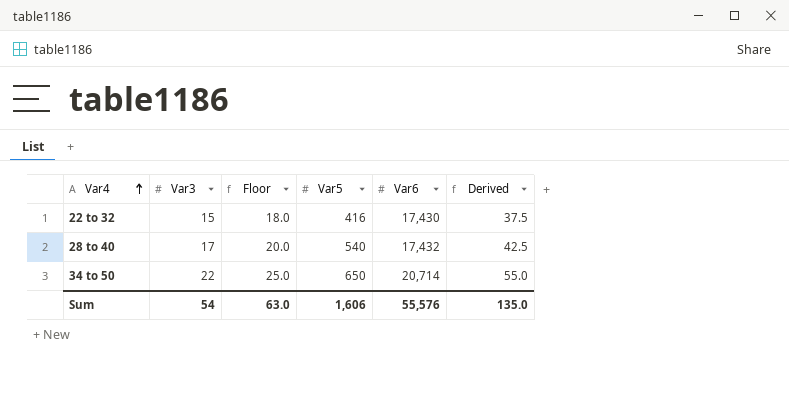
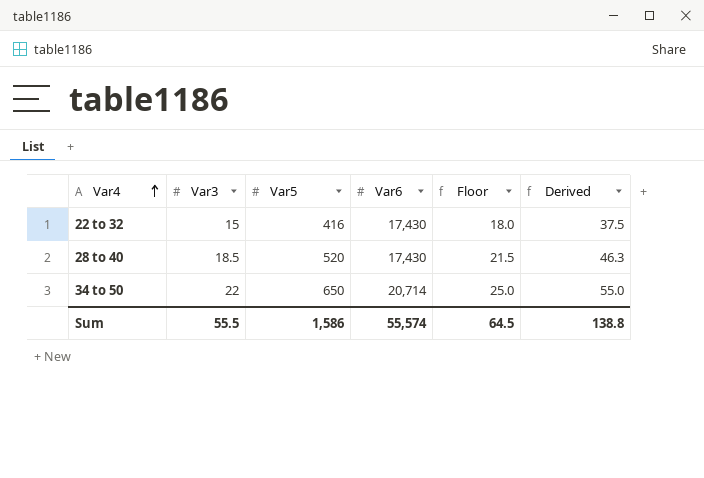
column Floor | position: 3 -> 5
28 to 40 | Var3: 17 -> 18.5
28 to 40 | Var5: 540 -> 520
28 to 40 | Var6: 17,432 -> 17,430
28 to 40 | Floor: 20.0 -> 21.5
28 to 40 | Derived: 42.5 -> 46.3
Sum | Var3: 54 -> 55.5
Sum | Var5: 1,606 -> 1,586
Sum | Var6: 55,576 -> 55,574
Sum | Floor: 63.0 -> 64.5
Sum | Derived: 135.0 -> 138.8

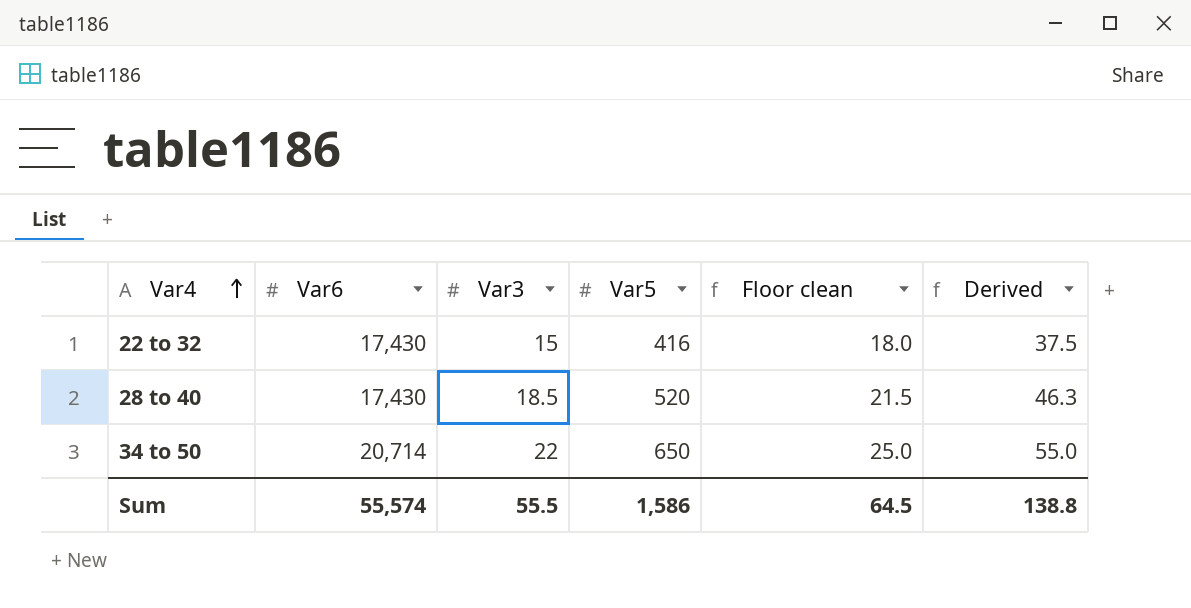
column Var6 | position: 4 -> 2
column name: Floor -> Floor clean

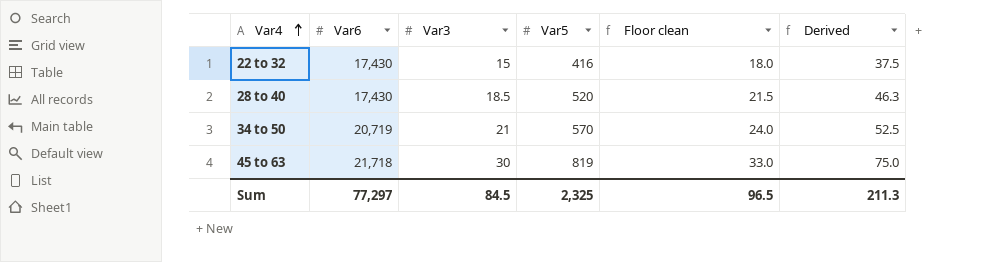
34 to 50 | Var6: 20,714 -> 20,719
34 to 50 | Var3: 22 -> 21
34 to 50 | Var5: 650 -> 570
34 to 50 | Floor clean: 25.0 -> 24.0
34 to 50 | Derived: 55.0 -> 52.5
row 45 to 63: none -> 21,718 | 30 | 819 | 33.0 | 75.0
Sum | Var6: 55,574 -> 77,297
Sum | Var3: 55.5 -> 84.5
Sum | Var5: 1,586 -> 2,325
Sum | Floor clean: 64.5 -> 96.5
Sum | Derived: 138.8 -> 211.3

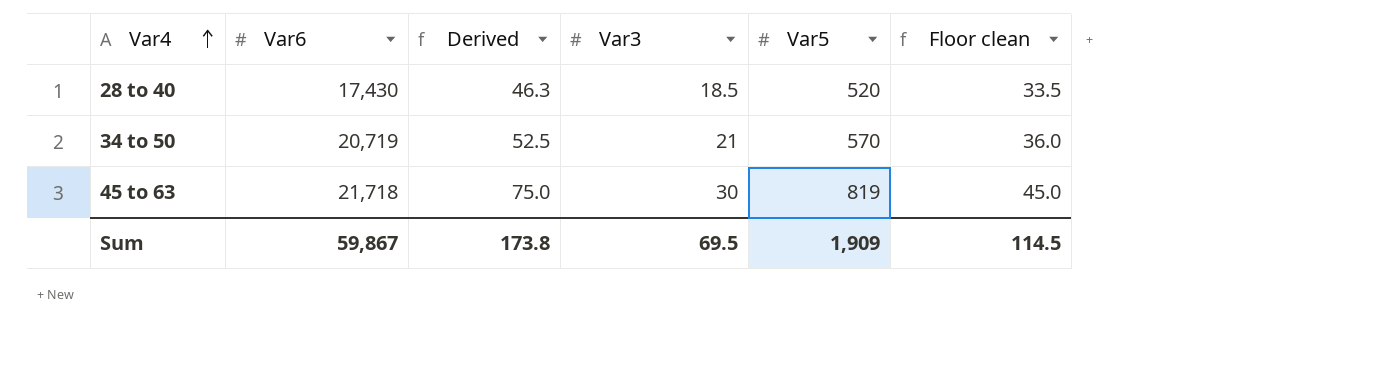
column Derived | position: 6 -> 3
column Floor clean | formula: [Var3] + 3 -> [Var3] + 15
row 22 to 32: 17,430 | 15 | 416 | 18.0 | 37.5 -> none
Sum | Var6: 77,297 -> 59,867
Sum | Derived: 211.3 -> 173.8
Sum | Var3: 84.5 -> 69.5
Sum | Var5: 2,325 -> 1,909
Sum | Floor clean: 96.5 -> 114.5

